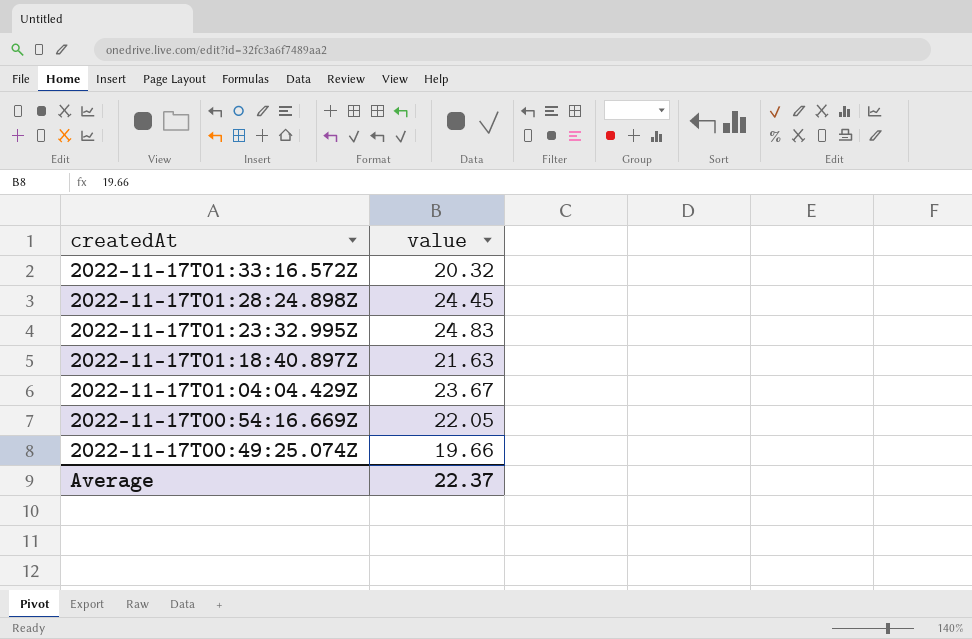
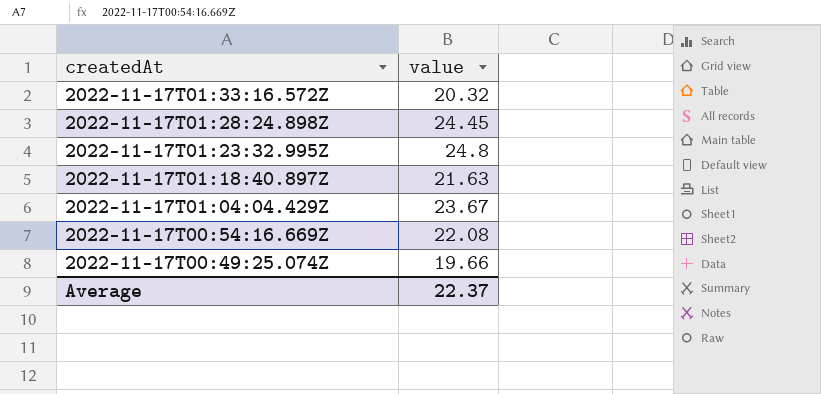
2022-11-17T01:23:32.995Z | value: 24.83 -> 24.8
2022-11-17T00:54:16.669Z | value: 22.05 -> 22.08

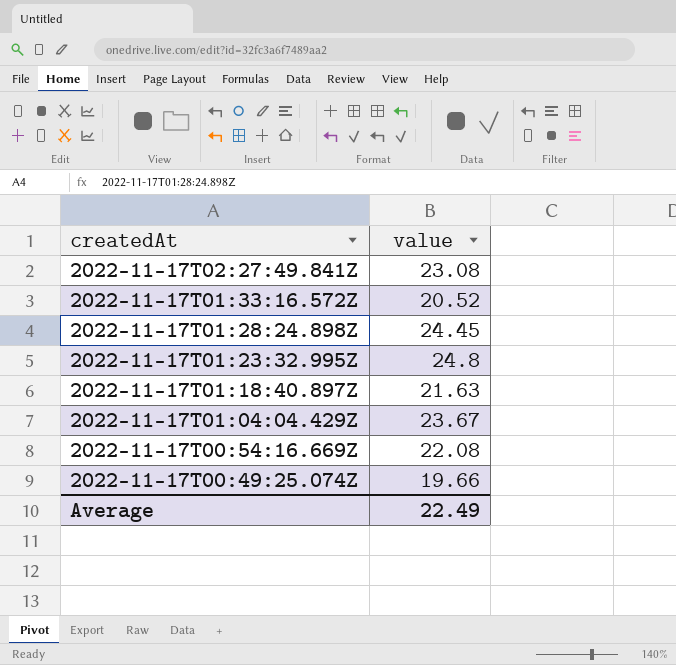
row 2022-11-17T02:27:49.841Z: none -> 23.08
2022-11-17T01:33:16.572Z | value: 20.32 -> 20.52
Average | value: 22.37 -> 22.49

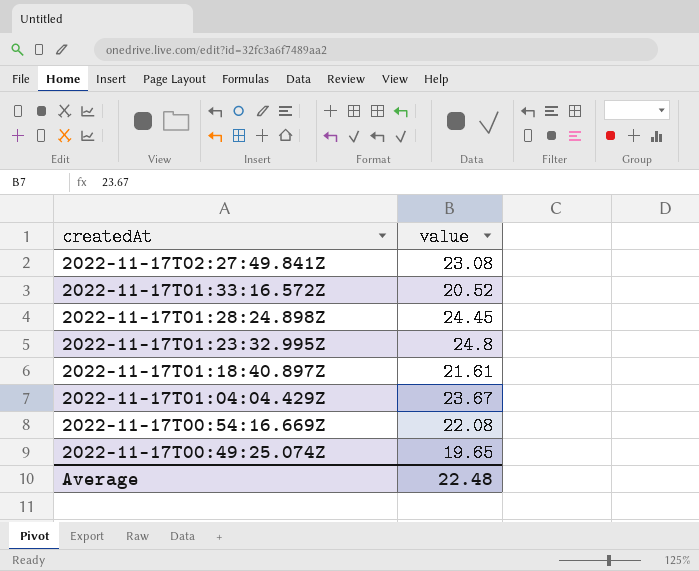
2022-11-17T01:18:40.897Z | value: 21.63 -> 21.61
2022-11-17T00:49:25.074Z | value: 19.66 -> 19.65
Average | value: 22.49 -> 22.48

